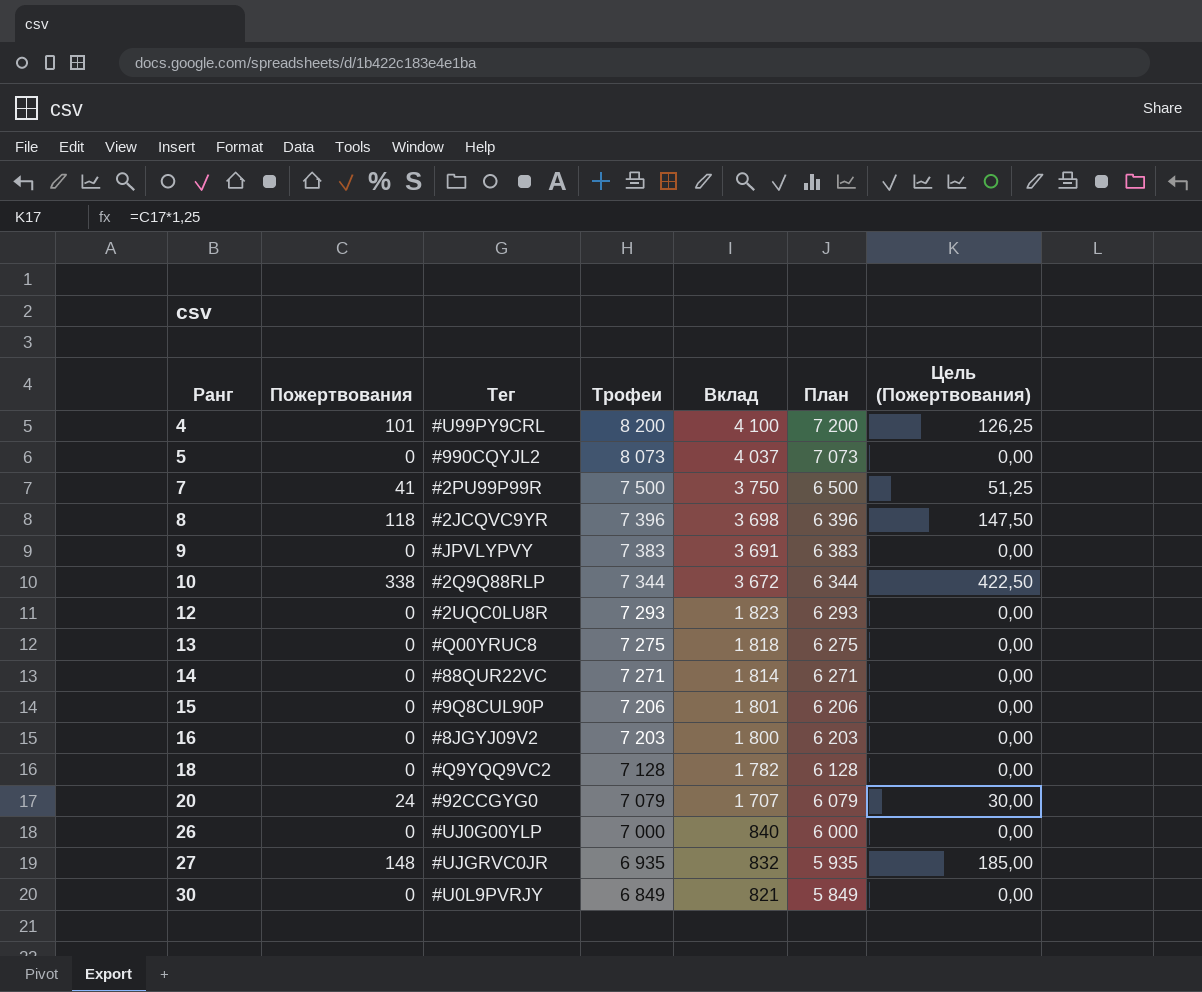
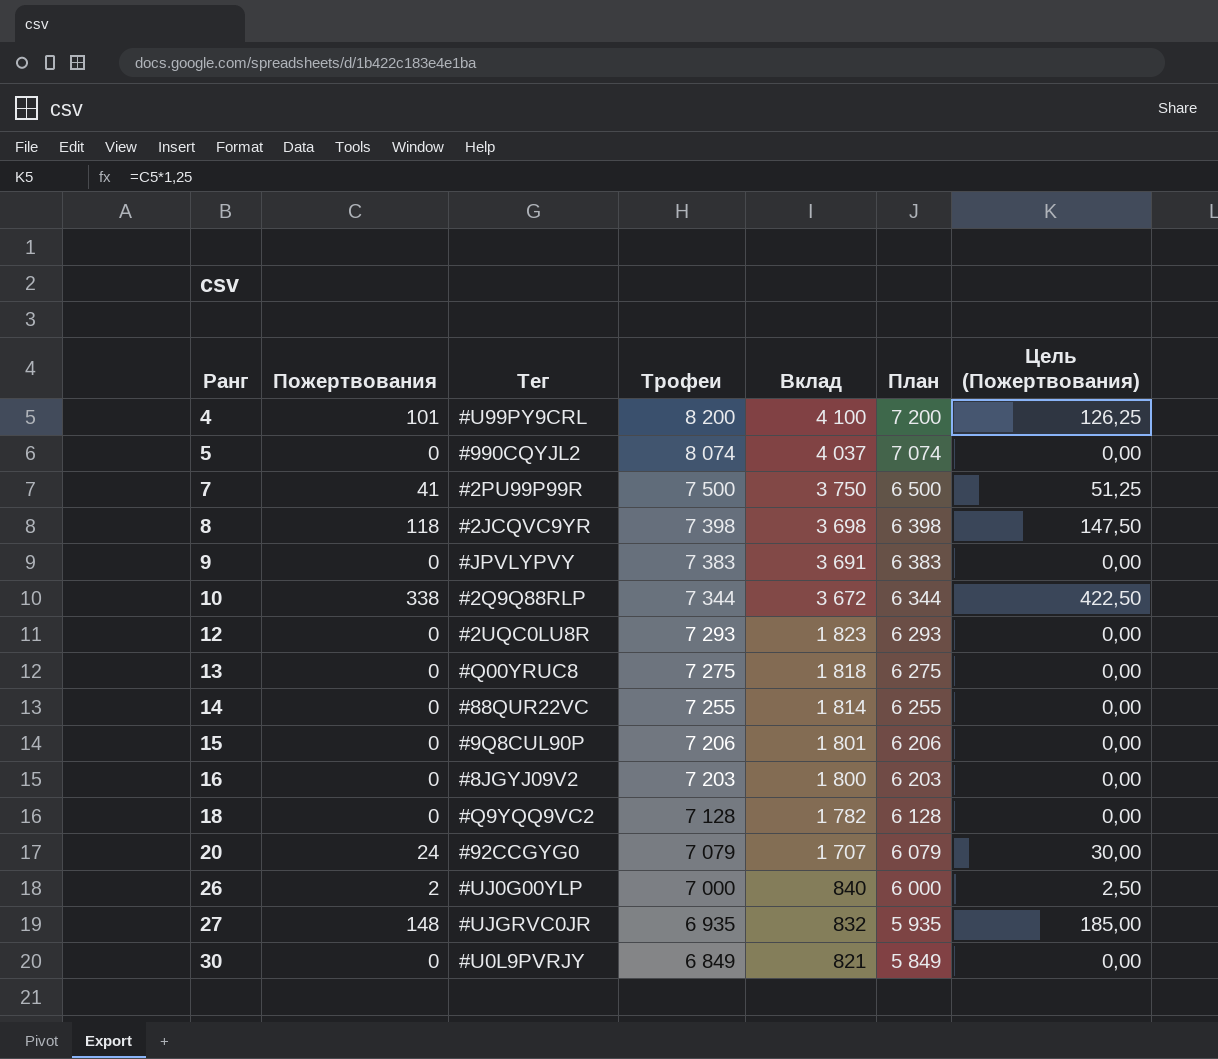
5 | Трофеи: 8 073 -> 8 074
5 | План: 7 073 -> 7 074
8 | Трофеи: 7 396 -> 7 398
8 | План: 6 396 -> 6 398
14 | Трофеи: 7 271 -> 7 255
14 | План: 6 271 -> 6 255
26 | Пожертвования: 0 -> 2
26 | Цель (Пожертвования): 0,00 -> 2,50

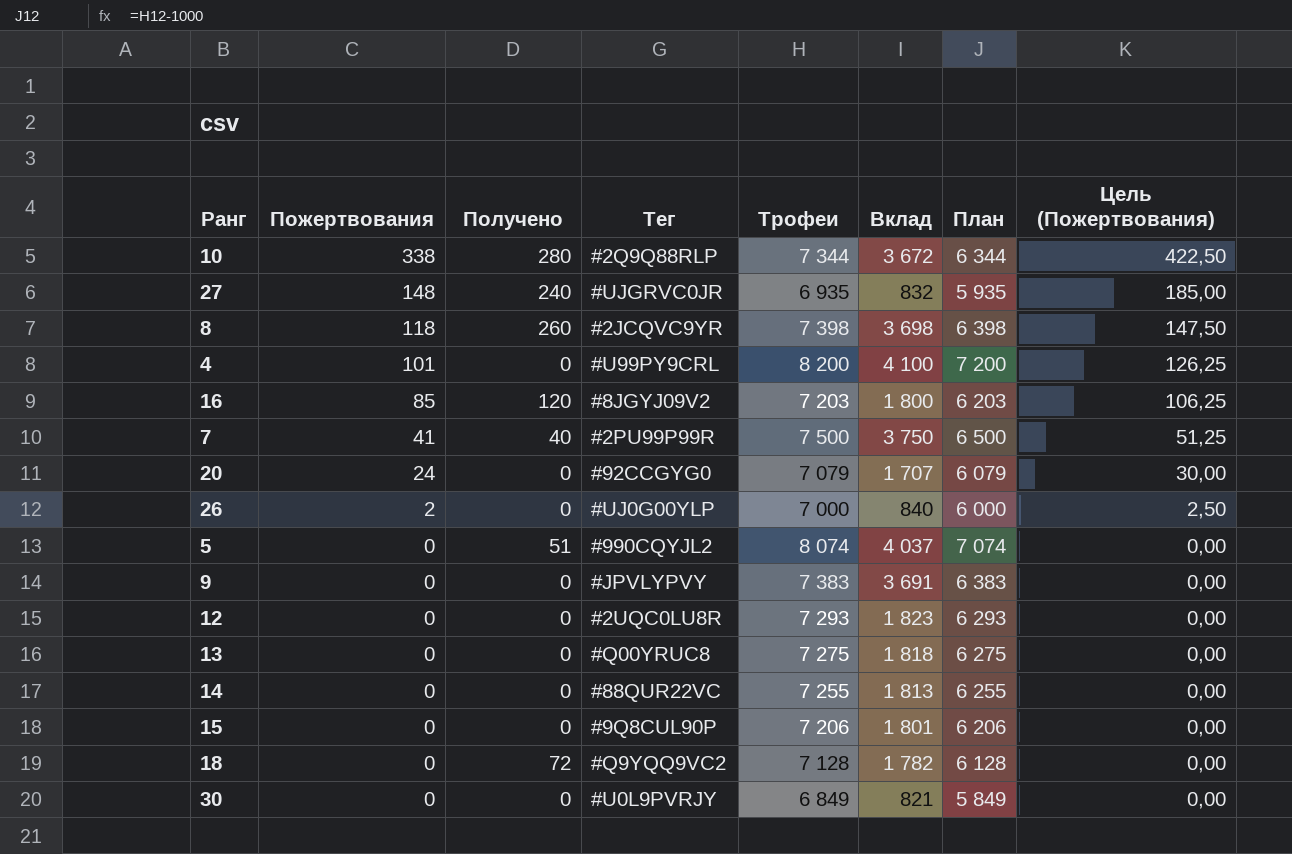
row order: Ранг ascending -> Пожертвования descending
column Получено | position: none -> 3
16 | Пожертвования: 0 -> 85
16 | Цель (Пожертвования): 0,00 -> 106,25
14 | Вклад: 1 814 -> 1 813

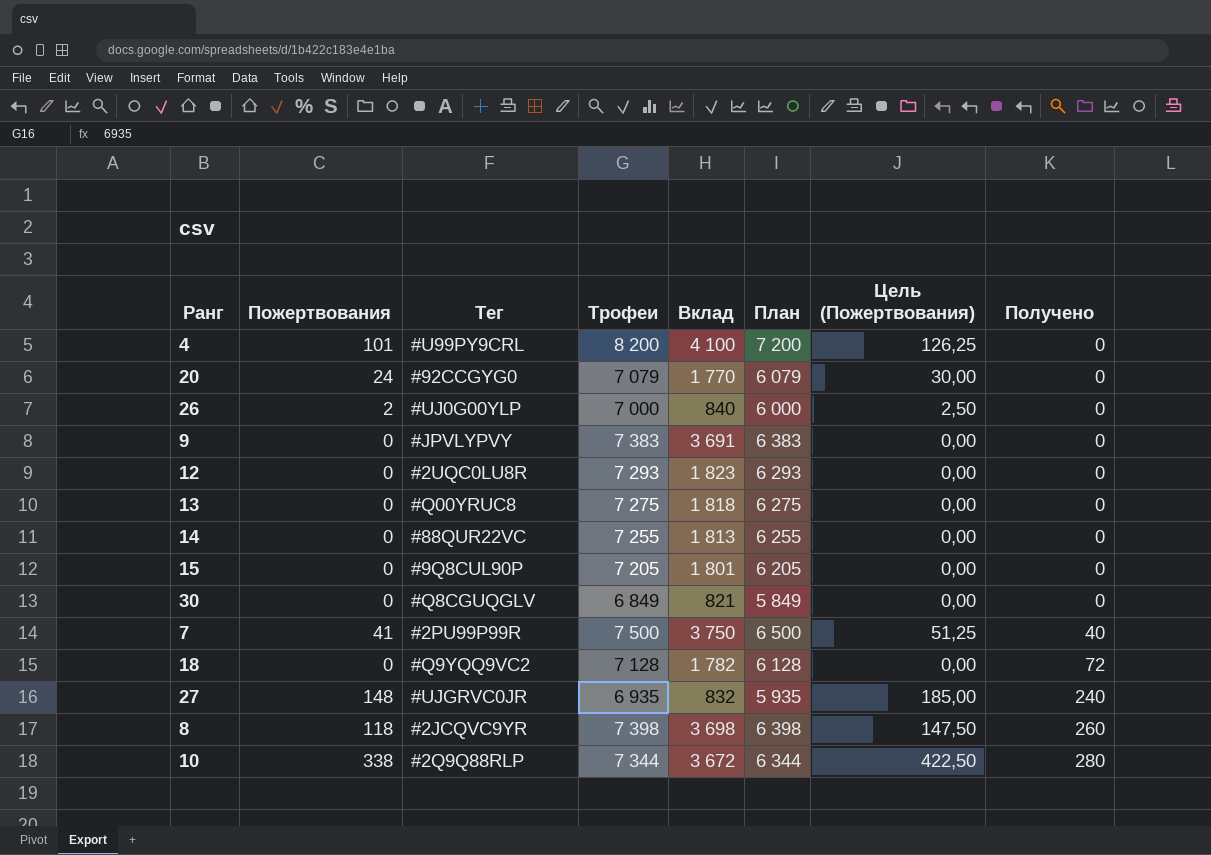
row order: Пожертвования descending -> Получено ascending
column Получено | position: 3 -> 8
row 16: 85 | 120 | #8JGYJ09V2 | 7 203 | 1 800 | 6 203 | 106,25 -> none
row 5: 0 | 51 | #990CQYJL2 | 8 074 | 4 037 | 7 074 | 0,00 -> none
20 | Вклад: 1 707 -> 1 770
15 | Трофеи: 7 206 -> 7 205
15 | План: 6 206 -> 6 205
30 | Тег: #U0L9PVRJY -> #Q8CGUQGLV

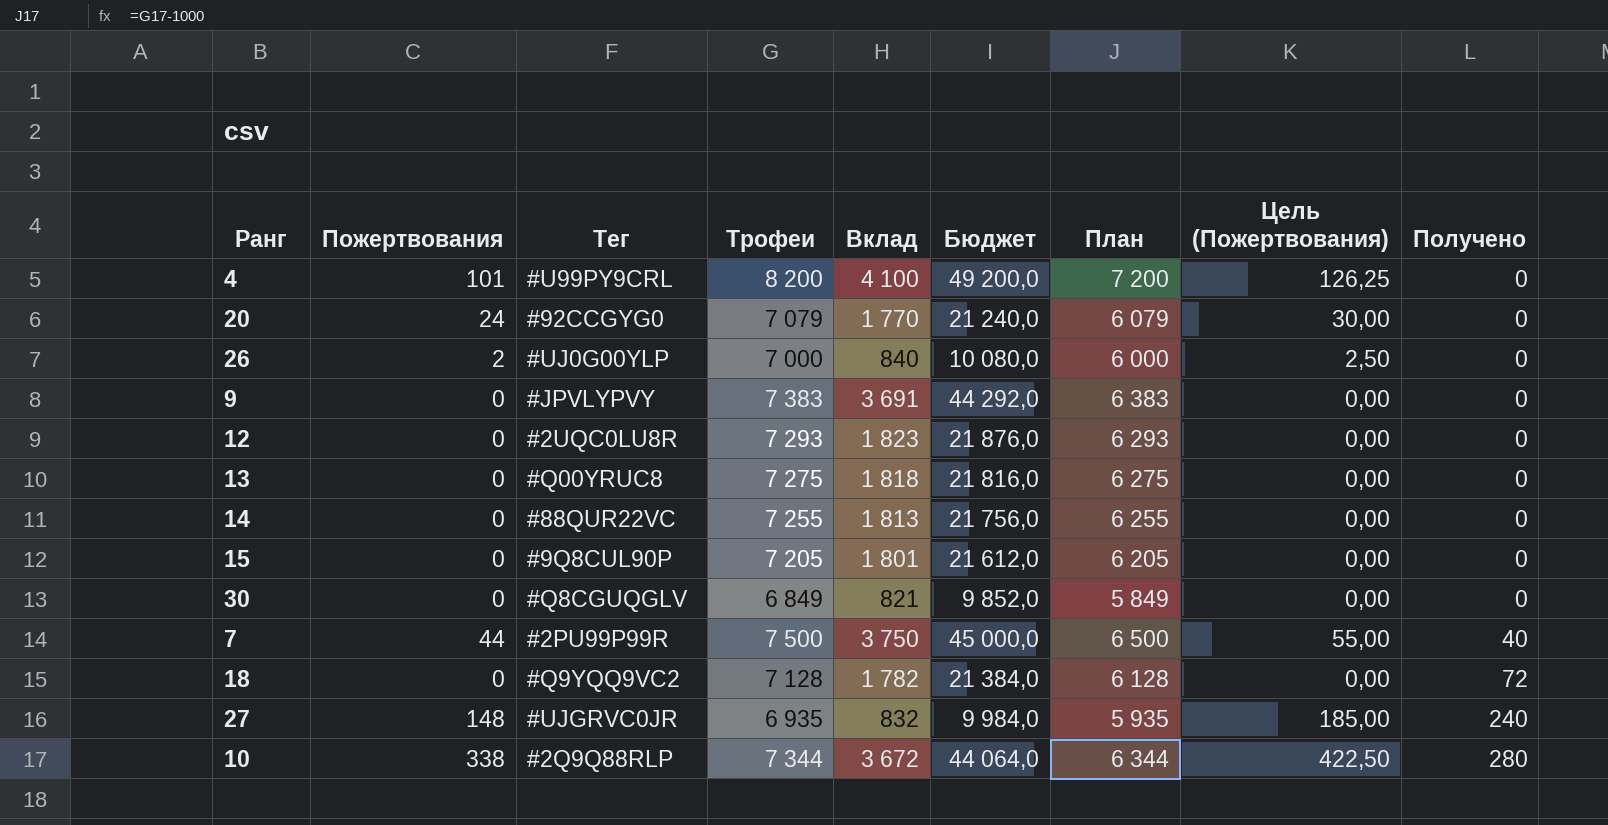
column Бюджет | formula: none -> [Вклад] * 12
row 8: 118 | #2JCQVC9YR | 7 398 | 3 698 | 6 398 | 147,50 | 260 -> none
7 | Пожертвования: 41 -> 44
7 | Цель (Пожертвования): 51,25 -> 55,00

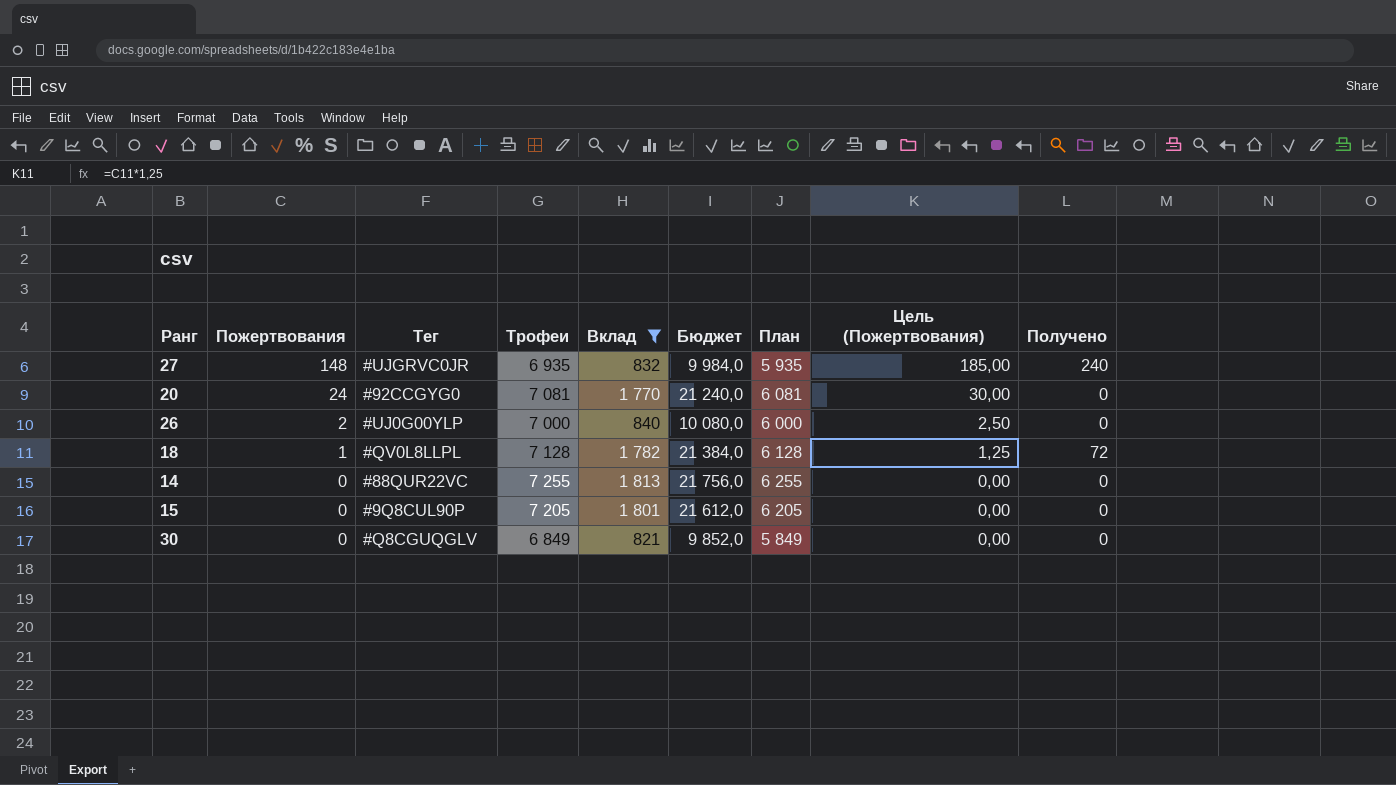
filter: none -> Вклад <= 1 813
row order: Получено ascending -> Пожертвования descending
20 | Трофеи: 7 079 -> 7 081
20 | План: 6 079 -> 6 081
18 | Пожертвования: 0 -> 1
18 | Тег: #Q9YQQ9VC2 -> #QV0L8LLPL
18 | Цель (Пожертвования): 0,00 -> 1,25

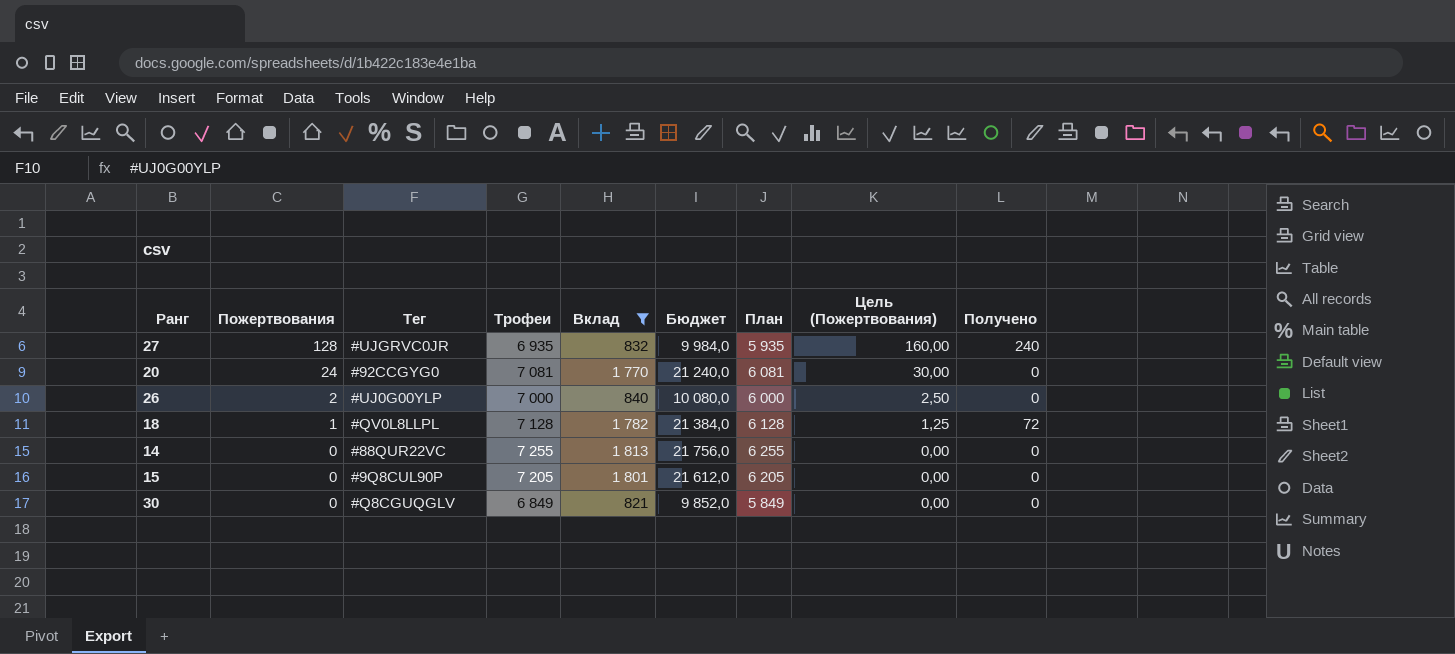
27 | Пожертвования: 148 -> 128
27 | Цель (Пожертвования): 185,00 -> 160,00

